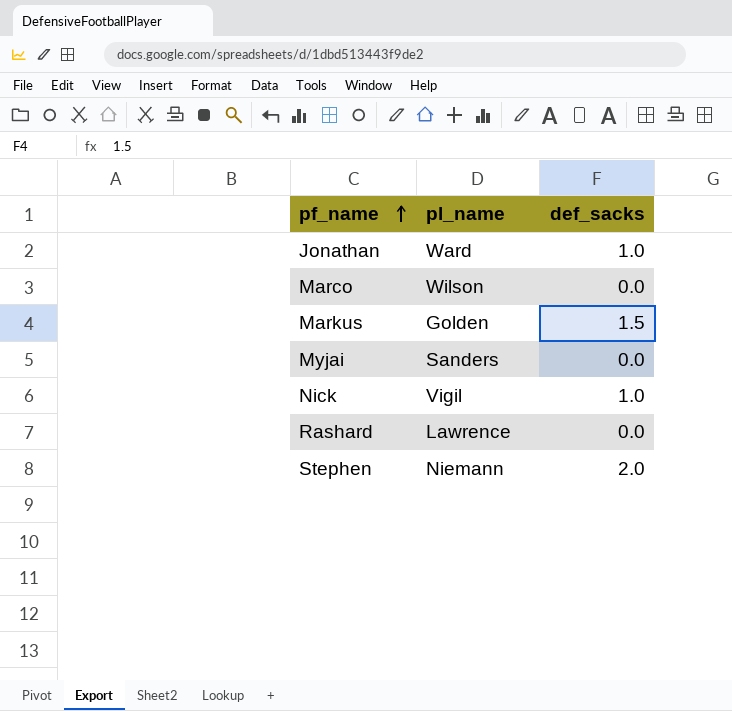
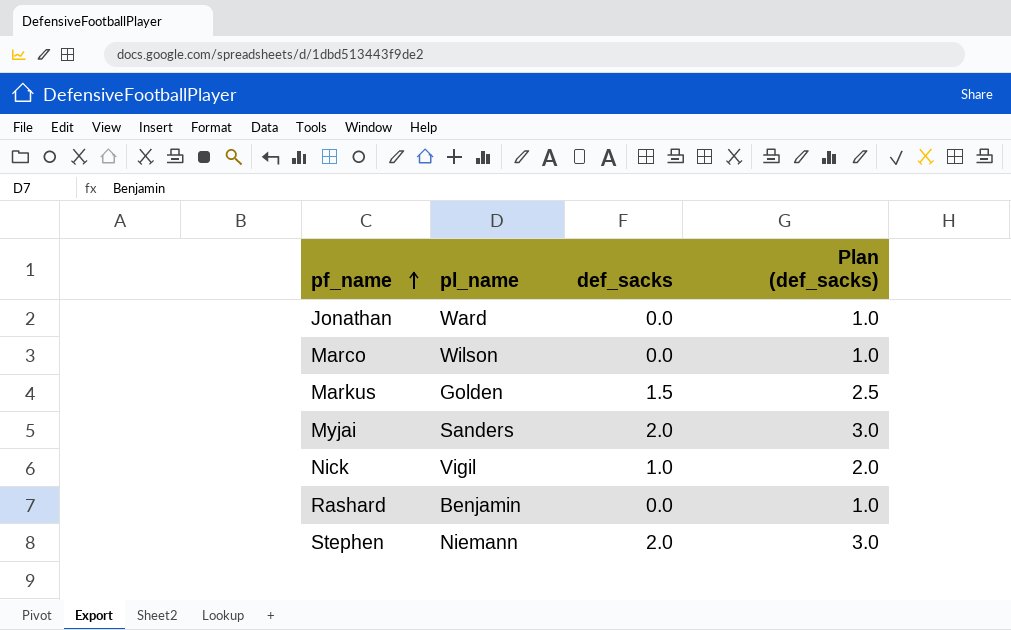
column Plan (def_sacks) | formula: none -> [def_sacks] + 1
Jonathan | def_sacks: 1.0 -> 0.0
Myjai | def_sacks: 0.0 -> 2.0
Rashard | pl_name: Lawrence -> Benjamin

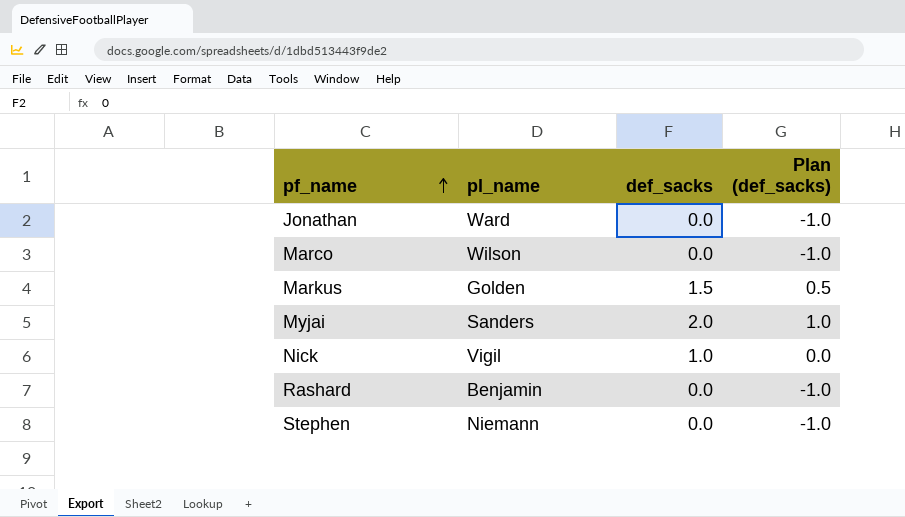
column Plan (def_sacks) | formula: [def_sacks] + 1 -> [def_sacks] - 1
Stephen | def_sacks: 2.0 -> 0.0

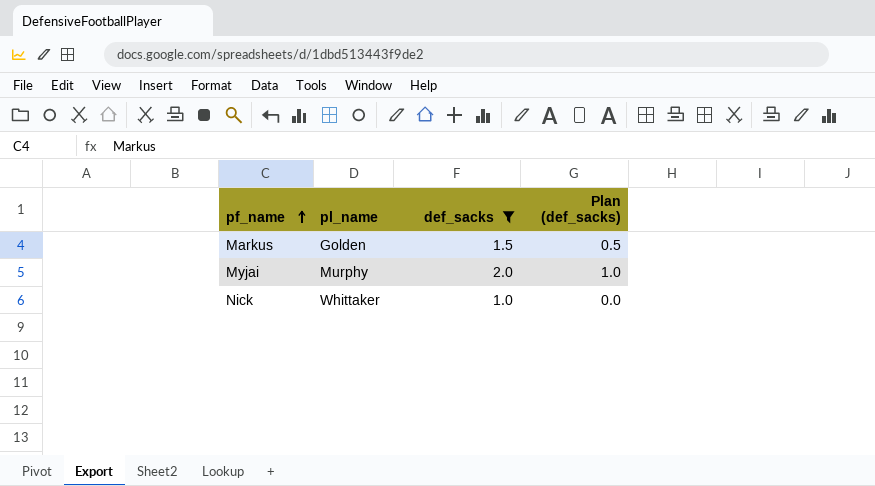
filter: none -> def_sacks != 0.0
Myjai | pl_name: Sanders -> Murphy
Nick | pl_name: Vigil -> Whittaker

